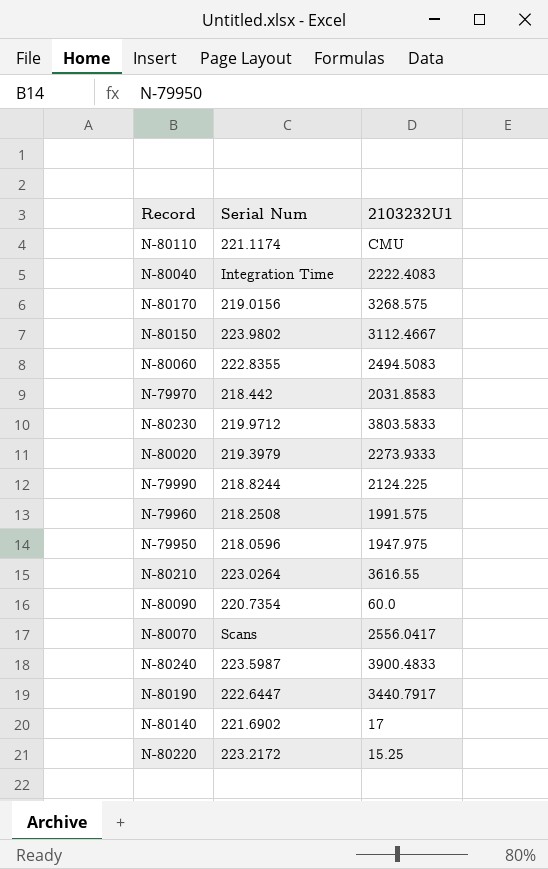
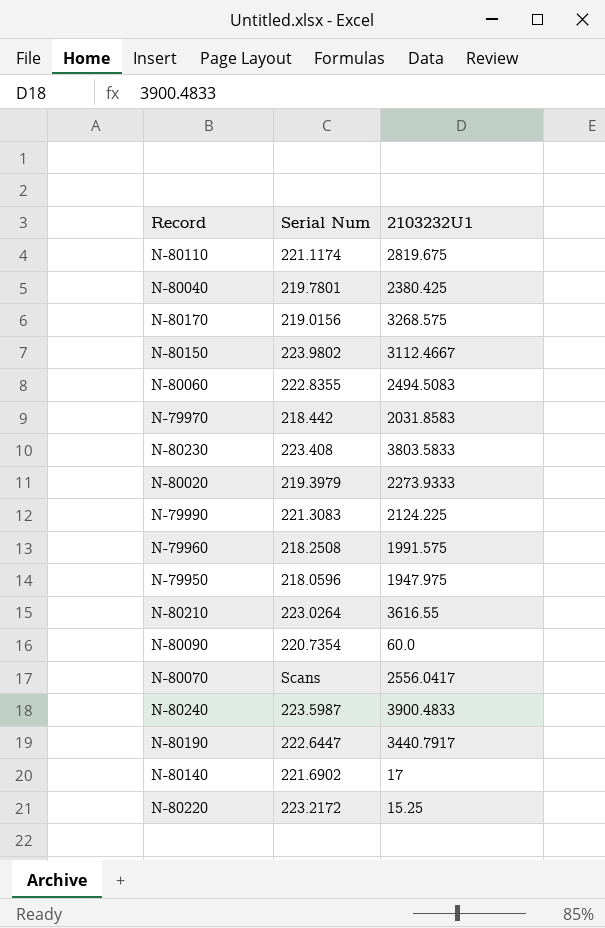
N-80110 | 2103232U1: CMU -> 2819.675
N-80040 | Serial Num: Integration Time -> 219.7801
N-80040 | 2103232U1: 2222.4083 -> 2380.425
N-80230 | Serial Num: 219.9712 -> 223.408
N-79990 | Serial Num: 218.8244 -> 221.3083

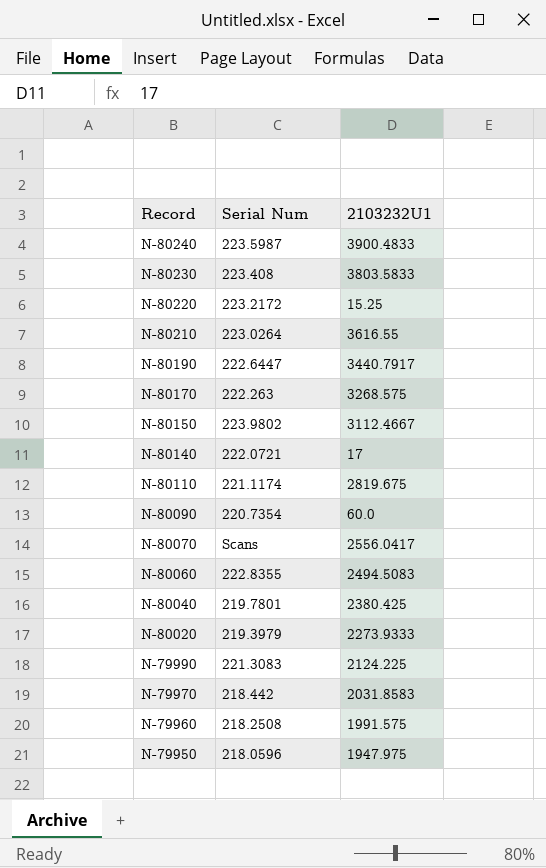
row order: none -> Record descending
N-80170 | Serial Num: 219.0156 -> 222.263
N-80140 | Serial Num: 221.6902 -> 222.0721

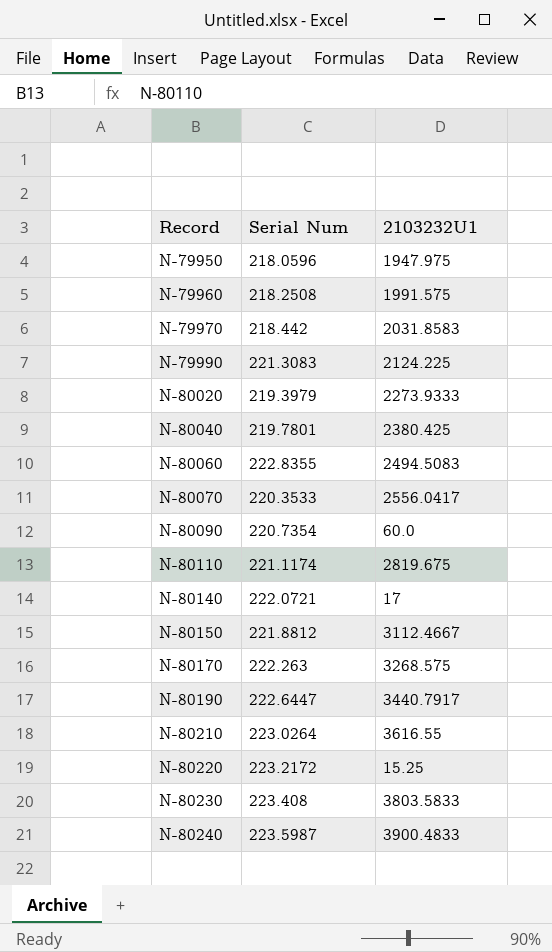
row order: Record descending -> Record ascending
N-80070 | Serial Num: Scans -> 220.3533
N-80150 | Serial Num: 223.9802 -> 221.8812

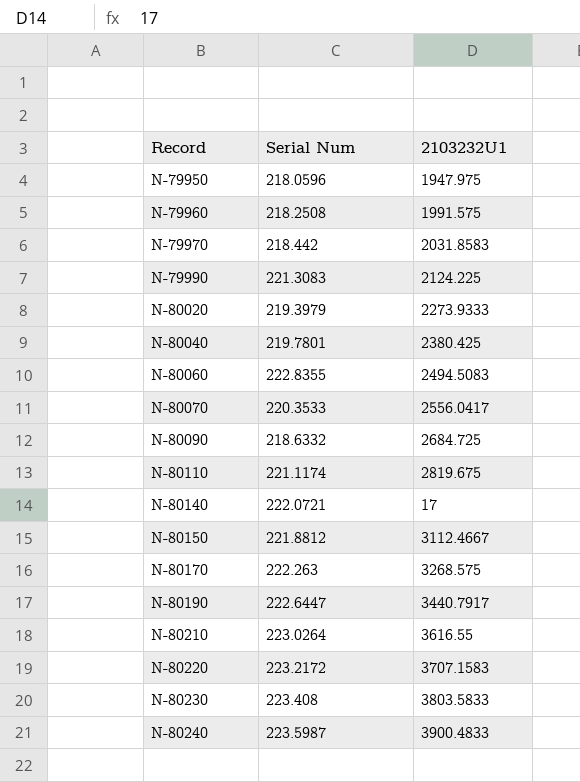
N-80090 | Serial Num: 220.7354 -> 218.6332
N-80090 | 2103232U1: 60.0 -> 2684.725
N-80220 | 2103232U1: 15.25 -> 3707.1583

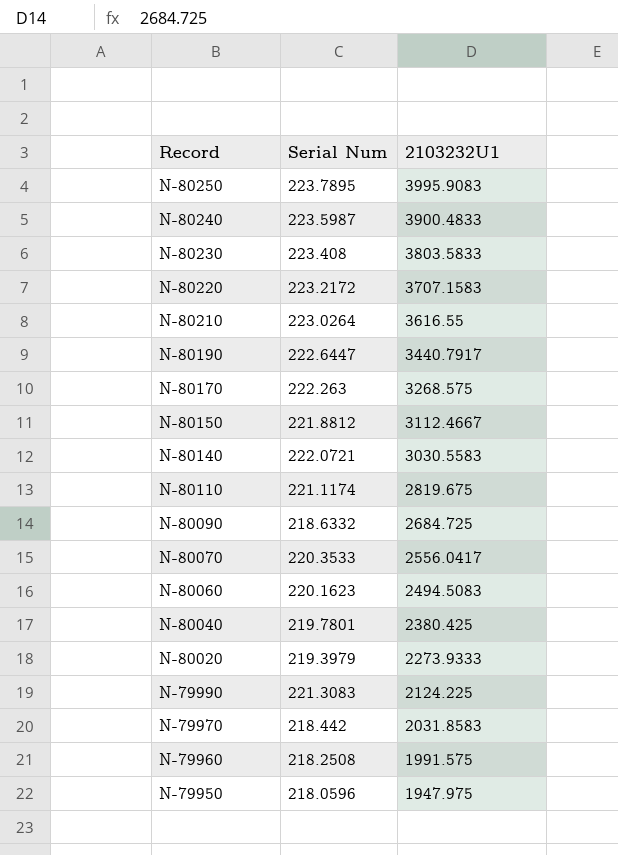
row order: Record ascending -> Record descending
row N-80250: none -> 223.7895 | 3995.9083
N-80140 | 2103232U1: 17 -> 3030.5583
N-80060 | Serial Num: 222.8355 -> 220.1623

